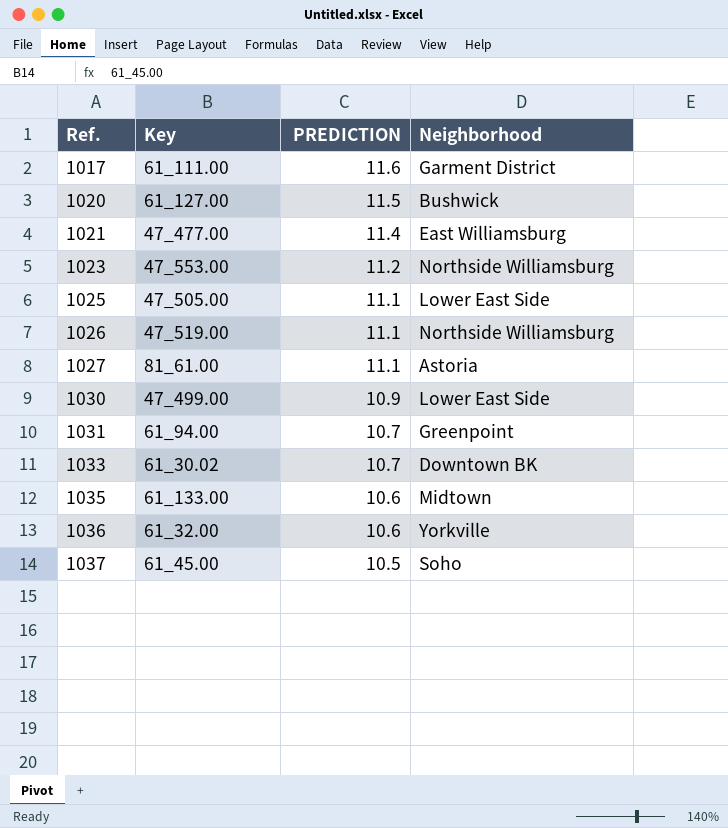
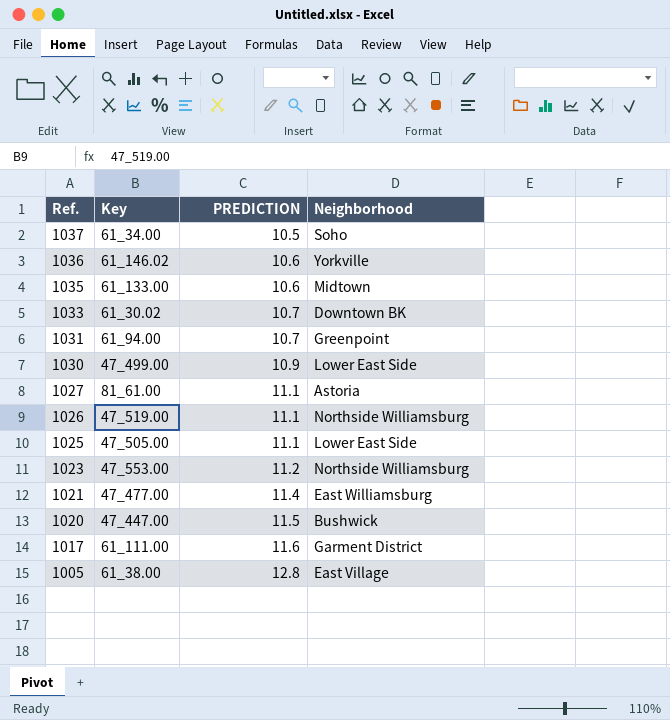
row order: Ref. ascending -> Ref. descending
1037 | Key: 61_45.00 -> 61_34.00
1036 | Key: 61_32.00 -> 61_146.02
1020 | Key: 61_127.00 -> 47_447.00
row 1005: none -> 61_38.00 | 12.8 | East Village

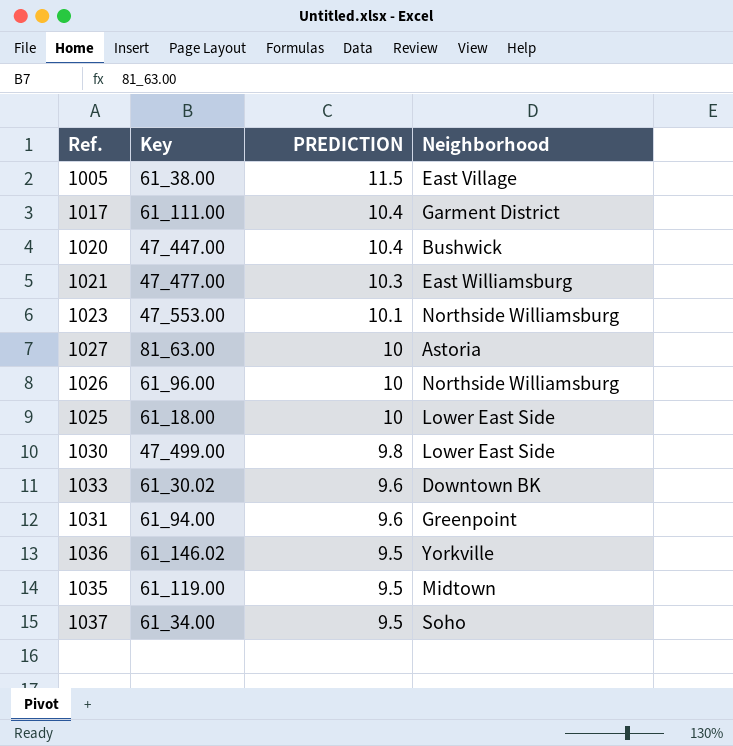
row order: Ref. descending -> PREDICTION descending
1005 | PREDICTION: 12.8 -> 11.5
1017 | PREDICTION: 11.6 -> 10.4
1020 | PREDICTION: 11.5 -> 10.4
1021 | PREDICTION: 11.4 -> 10.3
1023 | PREDICTION: 11.2 -> 10.1
1027 | Key: 81_61.00 -> 81_63.00
1027 | PREDICTION: 11.1 -> 10
1026 | Key: 47_519.00 -> 61_96.00
1026 | PREDICTION: 11.1 -> 10
1025 | Key: 47_505.00 -> 61_18.00
1025 | PREDICTION: 11.1 -> 10
1030 | PREDICTION: 10.9 -> 9.8
1033 | PREDICTION: 10.7 -> 9.6
1031 | PREDICTION: 10.7 -> 9.6
1036 | PREDICTION: 10.6 -> 9.5
1035 | Key: 61_133.00 -> 61_119.00
1035 | PREDICTION: 10.6 -> 9.5
1037 | PREDICTION: 10.5 -> 9.5

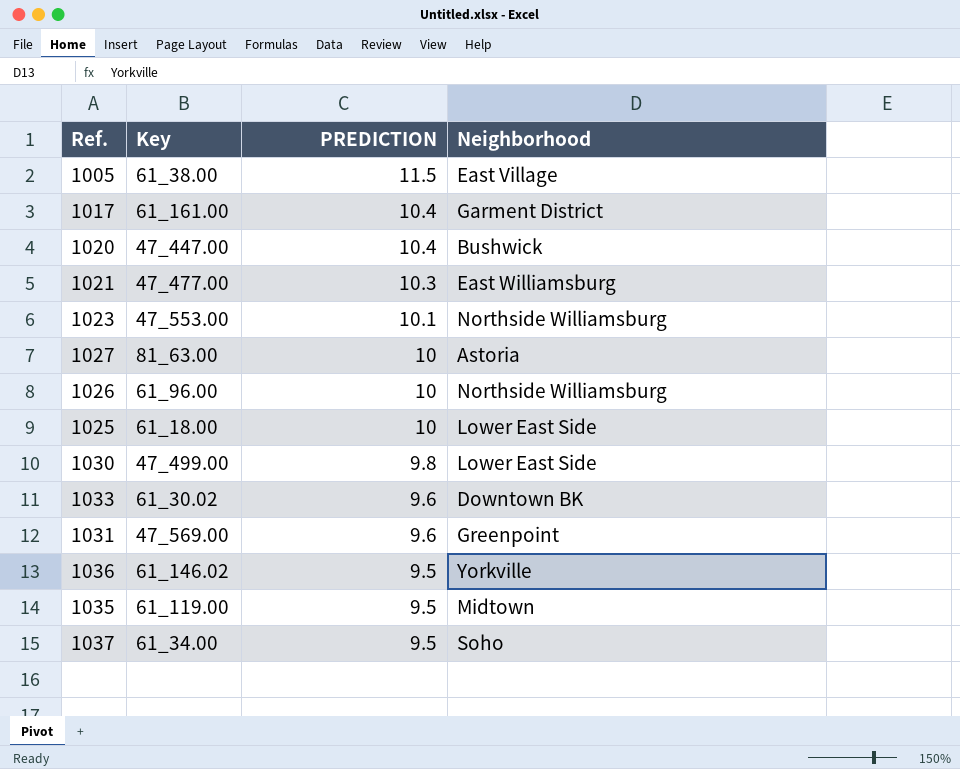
1017 | Key: 61_111.00 -> 61_161.00
1031 | Key: 61_94.00 -> 47_569.00

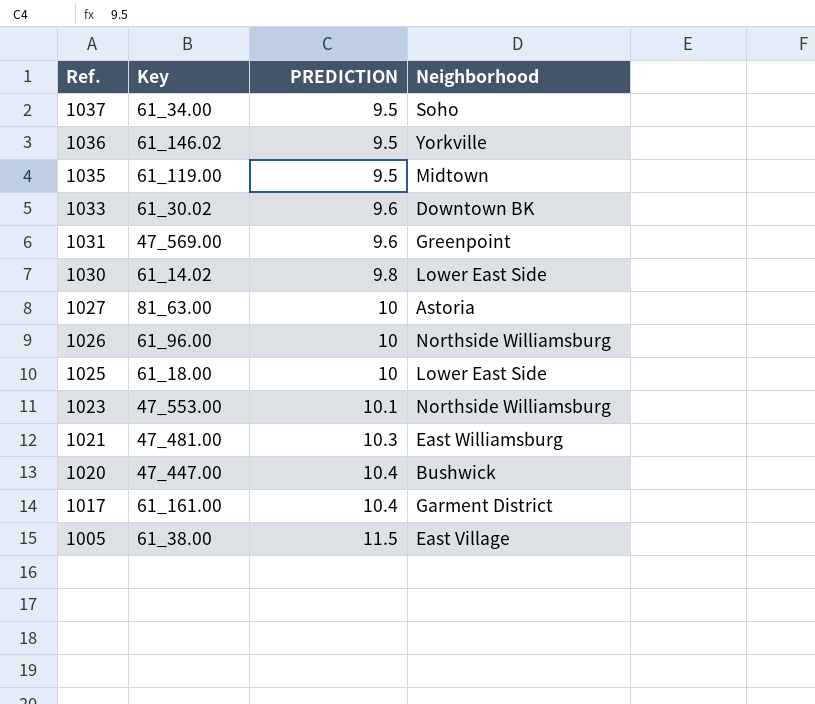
row order: PREDICTION descending -> Ref. descending
1030 | Key: 47_499.00 -> 61_14.02
1021 | Key: 47_477.00 -> 47_481.00

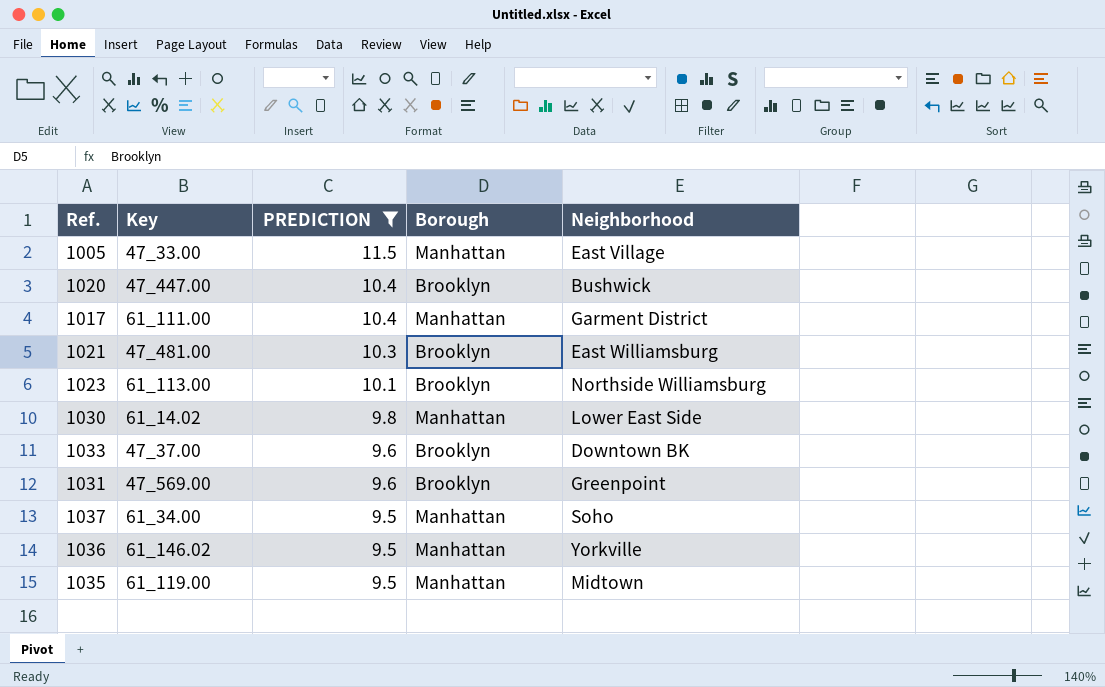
filter: none -> PREDICTION != 10
row order: Ref. descending -> PREDICTION descending
column Borough | position: none -> 4
1005 | Key: 61_38.00 -> 47_33.00
1017 | Key: 61_161.00 -> 61_111.00
1023 | Key: 47_553.00 -> 61_113.00
1033 | Key: 61_30.02 -> 47_37.00

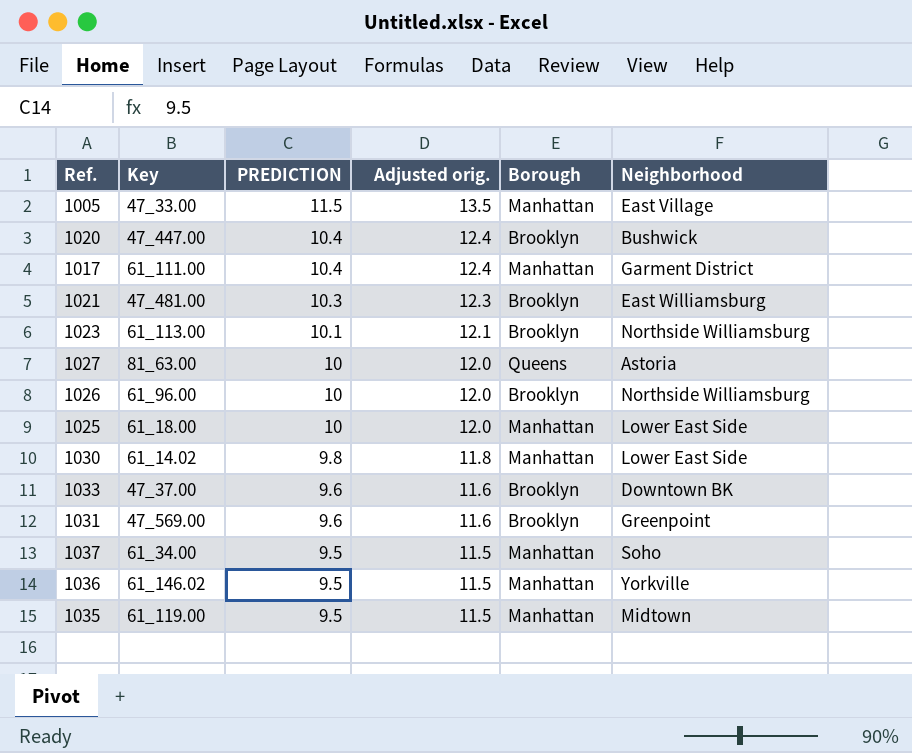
filter: PREDICTION != 10 -> none
column Adjusted orig. | formula: none -> [PREDICTION] + 2

